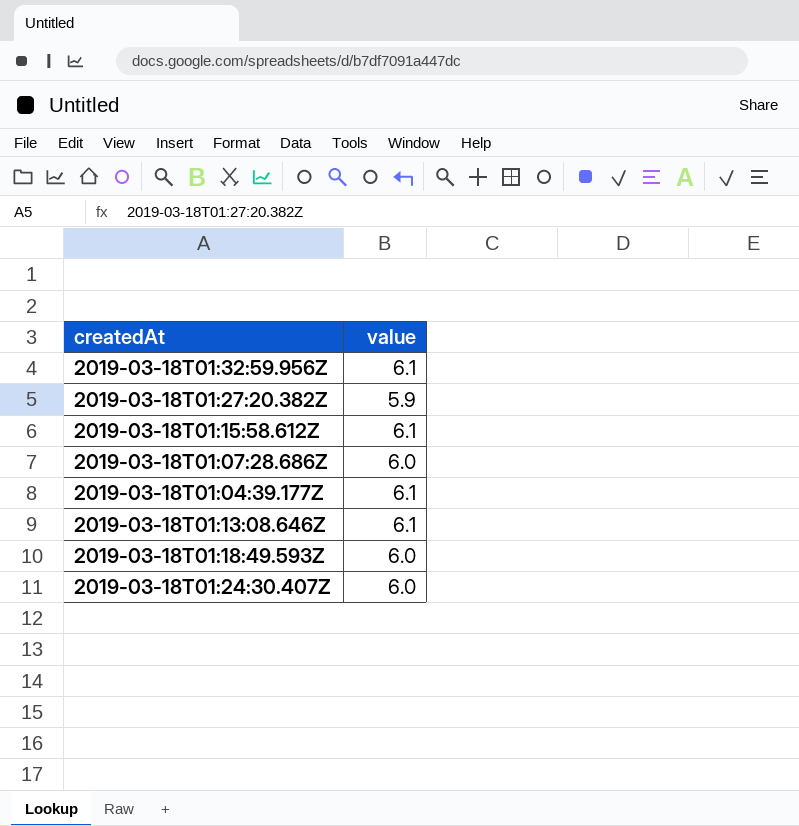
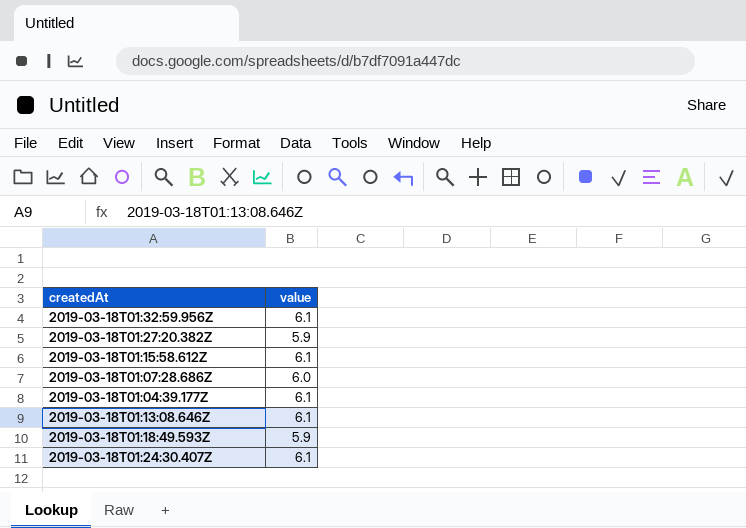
2019-03-18T01:18:49.593Z | value: 6.0 -> 5.9
2019-03-18T01:24:30.407Z | value: 6.0 -> 6.1

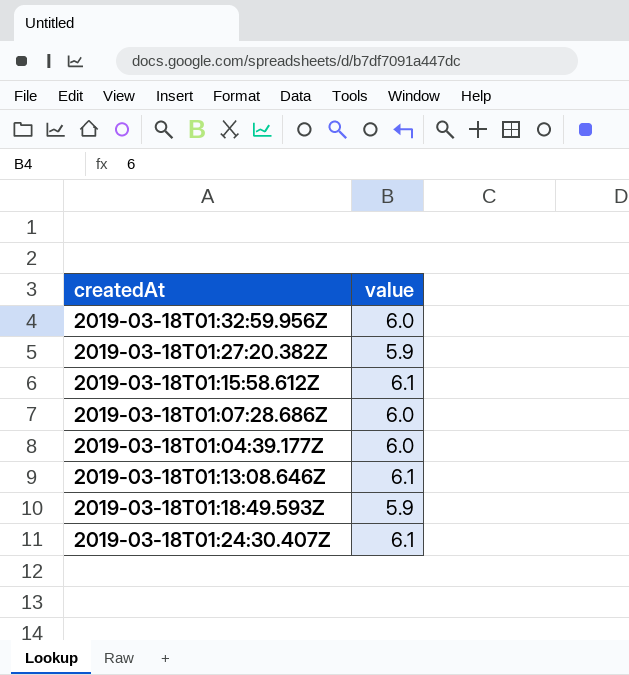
2019-03-18T01:32:59.956Z | value: 6.1 -> 6.0
2019-03-18T01:04:39.177Z | value: 6.1 -> 6.0

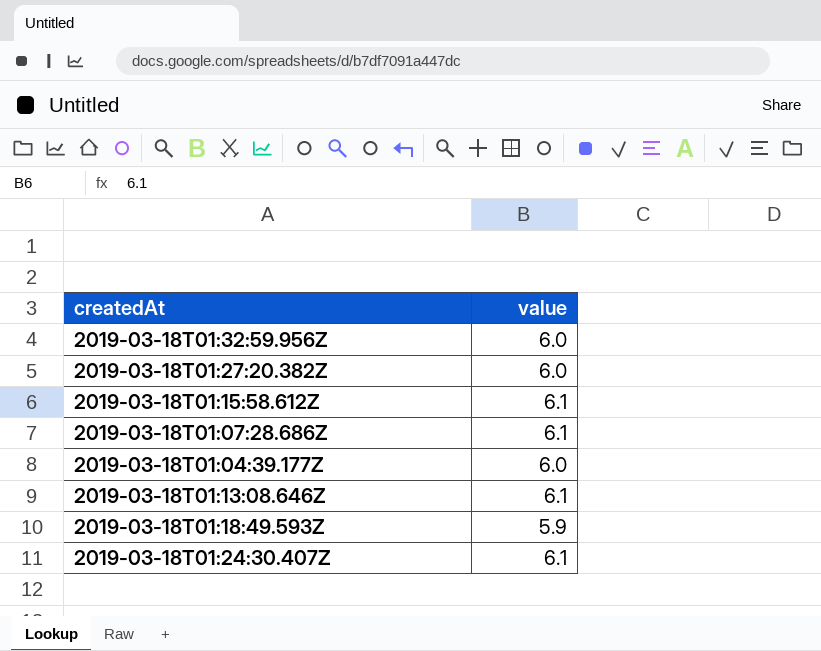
2019-03-18T01:27:20.382Z | value: 5.9 -> 6.0
2019-03-18T01:07:28.686Z | value: 6.0 -> 6.1

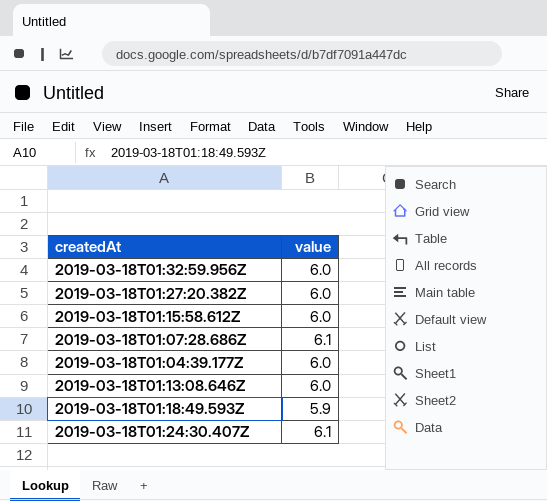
2019-03-18T01:15:58.612Z | value: 6.1 -> 6.0
2019-03-18T01:13:08.646Z | value: 6.1 -> 6.0

